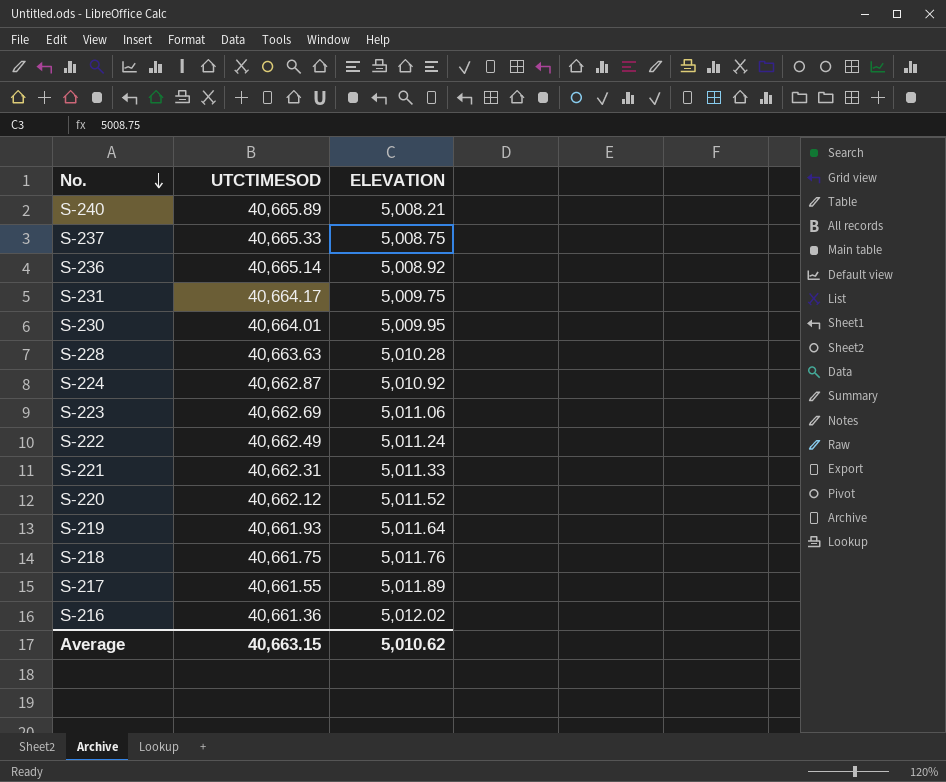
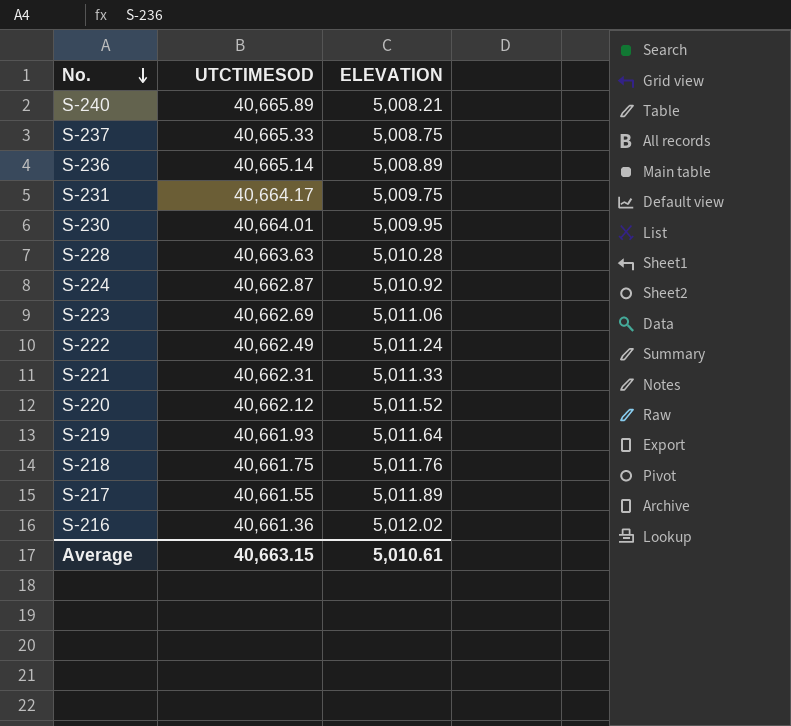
S-236 | ELEVATION: 5,008.92 -> 5,008.89
Average | ELEVATION: 5,010.62 -> 5,010.61

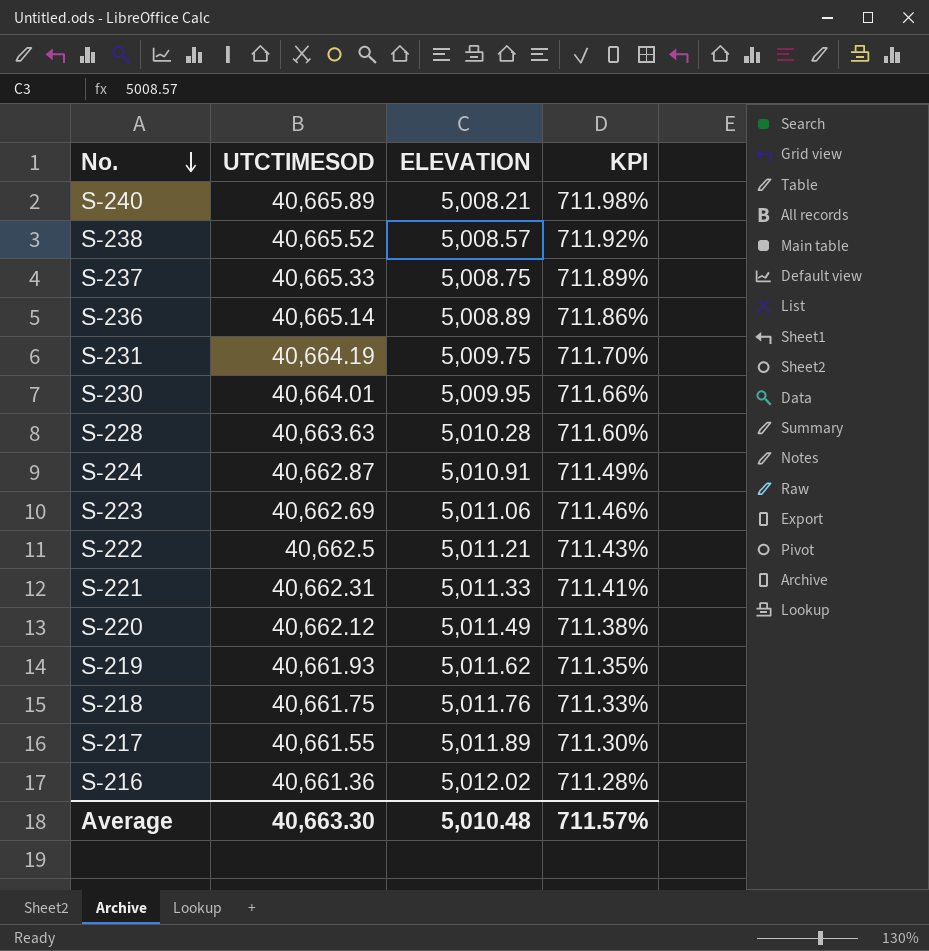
column KPI | formula: none -> ([UTCTIMESOD] - [ELEVATION]) / [ELEVATION]
row S-238: none -> 40,665.52 | 5,008.57 | 711.92%
S-231 | UTCTIMESOD: 40,664.17 -> 40,664.19
S-224 | ELEVATION: 5,010.92 -> 5,010.91
S-222 | UTCTIMESOD: 40,662.49 -> 40,662.5
S-222 | ELEVATION: 5,011.24 -> 5,011.21
S-220 | ELEVATION: 5,011.52 -> 5,011.49
S-219 | ELEVATION: 5,011.64 -> 5,011.62
Average | UTCTIMESOD: 40,663.15 -> 40,663.30
Average | ELEVATION: 5,010.61 -> 5,010.48

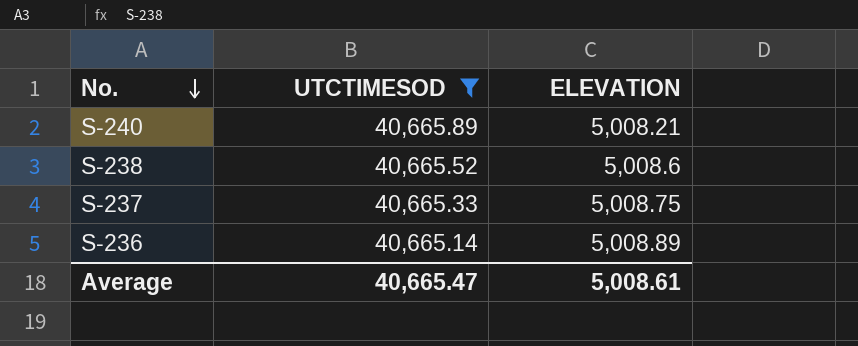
filter: none -> UTCTIMESOD >= 40,665.14
column KPI | formula: ([UTCTIMESOD] - [ELEVATION]) / [ELEVATION] -> none
S-238 | ELEVATION: 5,008.57 -> 5,008.6
Average | UTCTIMESOD: 40,663.30 -> 40,665.47
Average | ELEVATION: 5,010.48 -> 5,008.61

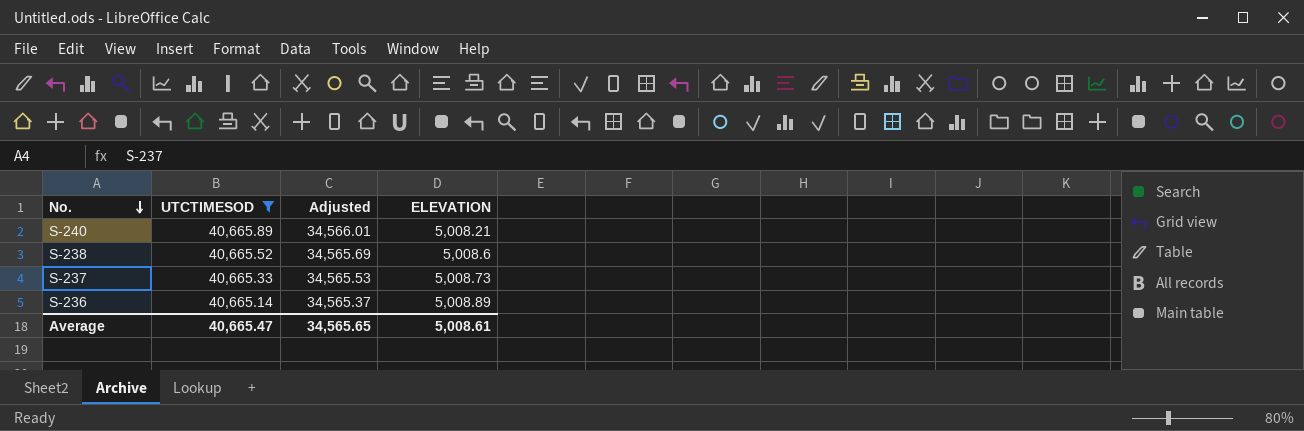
column Adjusted | formula: none -> [UTCTIMESOD] * 0.85
S-237 | ELEVATION: 5,008.75 -> 5,008.73

